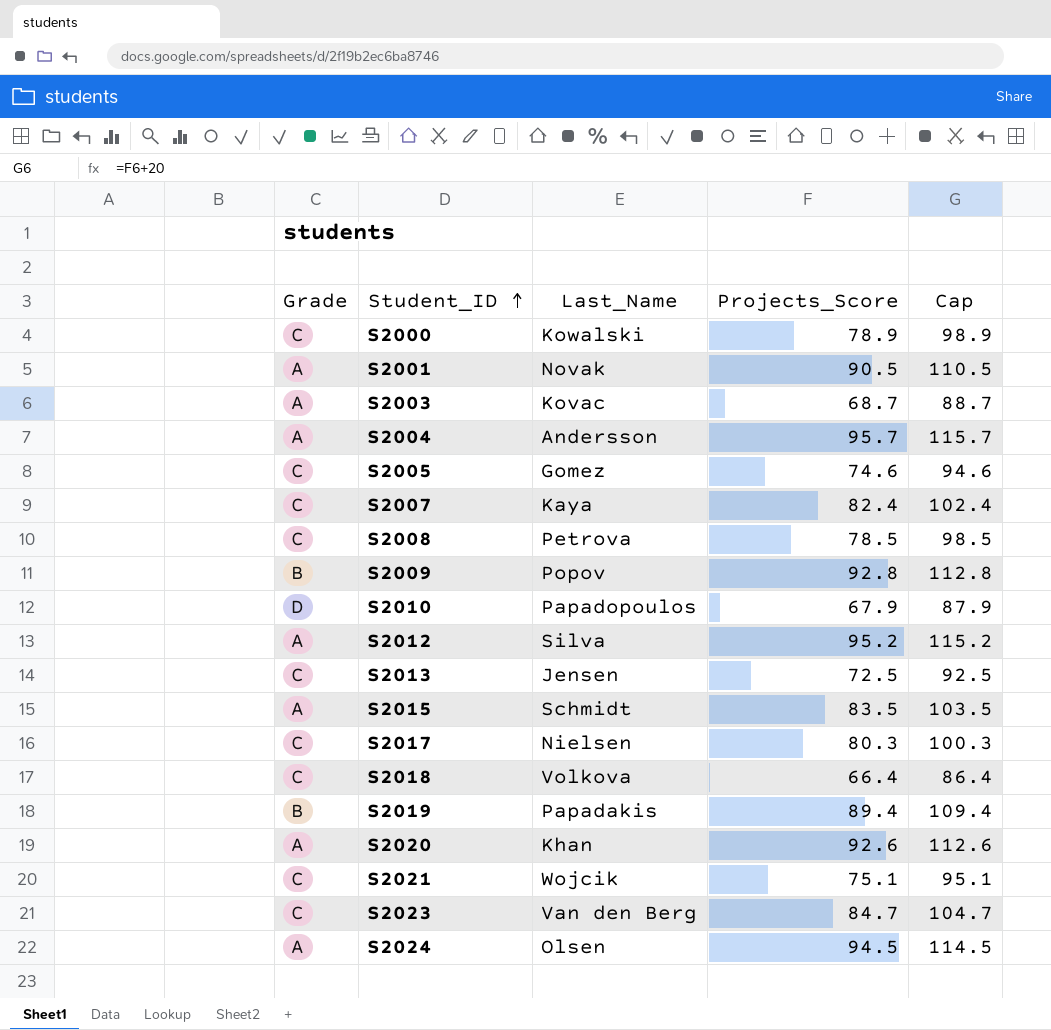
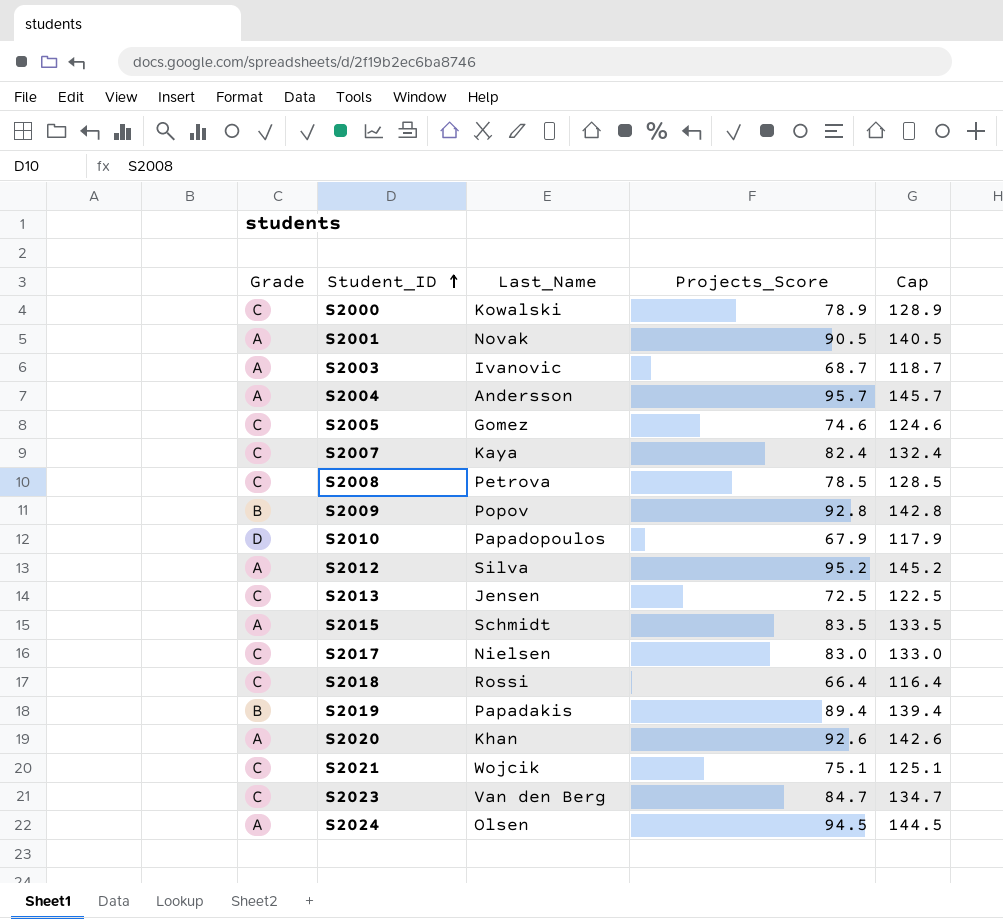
column Cap | formula: [Projects_Score] + 20 -> [Projects_Score] + 50
S2003 | Last_Name: Kovac -> Ivanovic
S2017 | Projects_Score: 80.3 -> 83.0
S2018 | Last_Name: Volkova -> Rossi

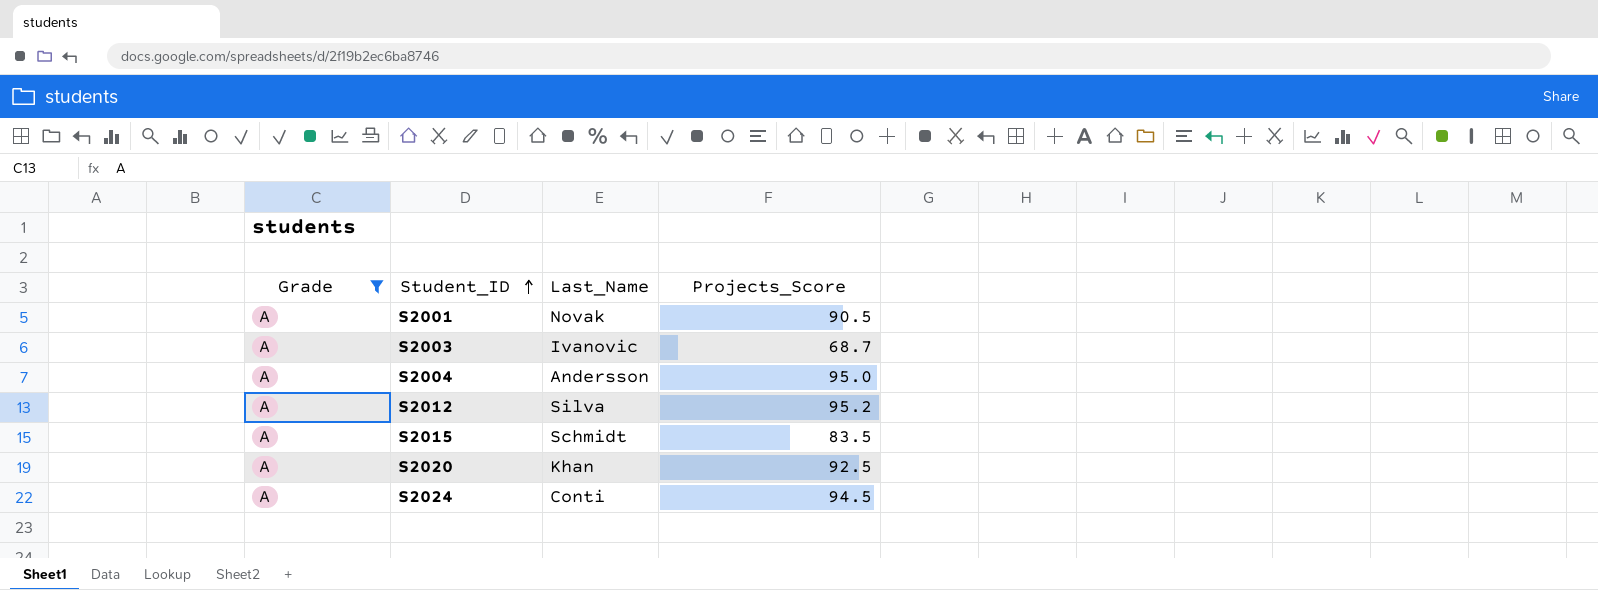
filter: none -> Grade = A
column Cap | formula: [Projects_Score] + 50 -> none
S2004 | Projects_Score: 95.7 -> 95.0
S2020 | Projects_Score: 92.6 -> 92.5
S2024 | Last_Name: Olsen -> Conti

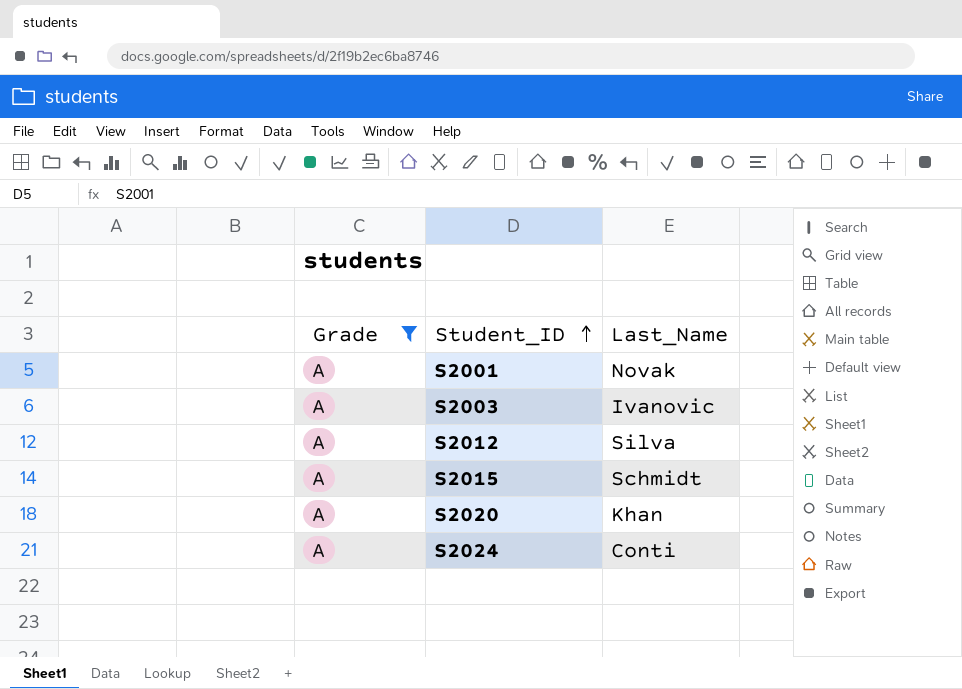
column Projects_Score | position: 4 -> none
row S2004: A | Andersson | 95.0 -> none

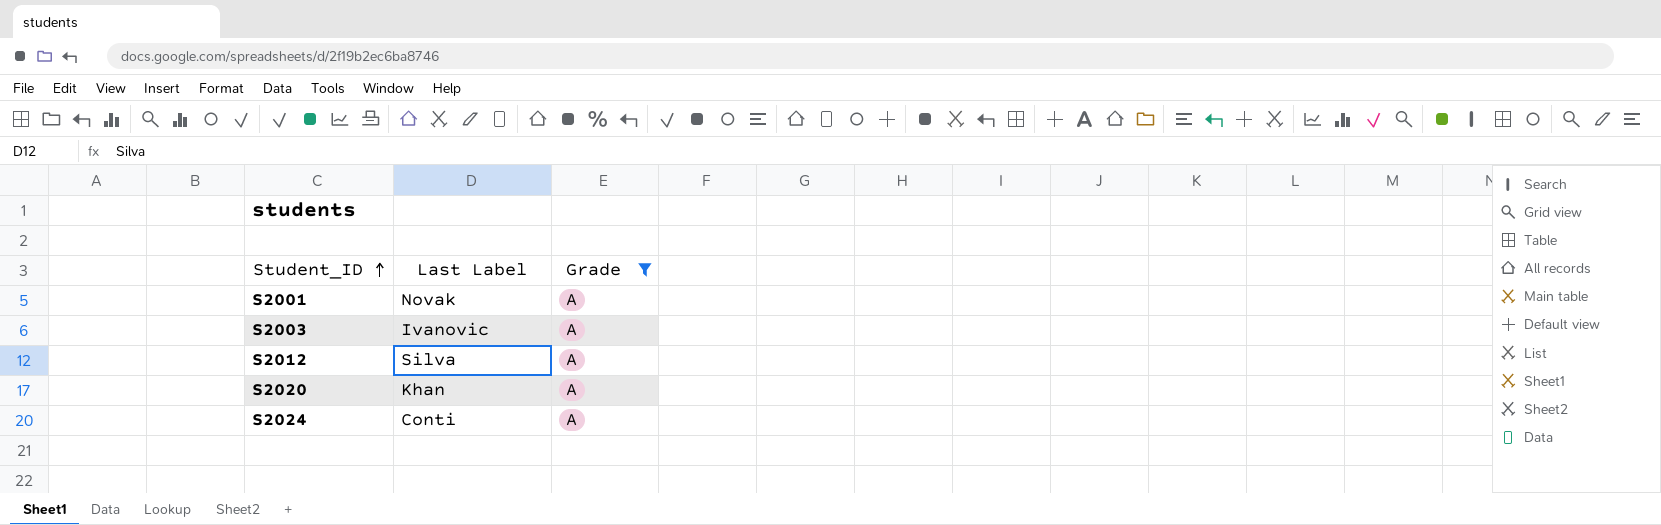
column name: Last_Name -> Last Label
column Grade | position: 1 -> 3
row S2015: A | Schmidt -> none

